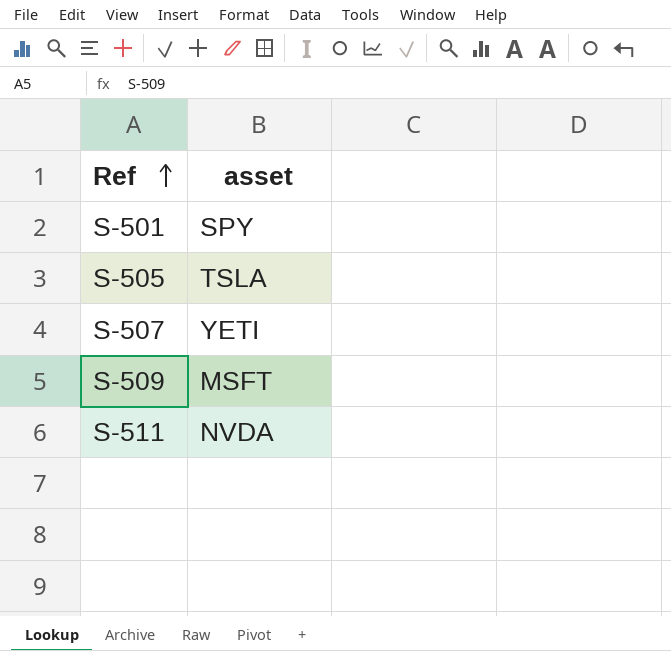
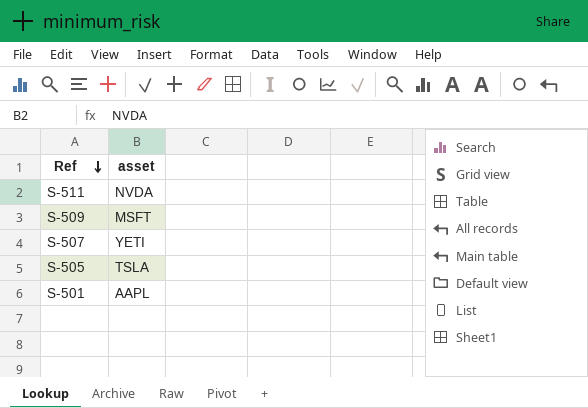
row order: Ref ascending -> Ref descending
S-501 | asset: SPY -> AAPL

